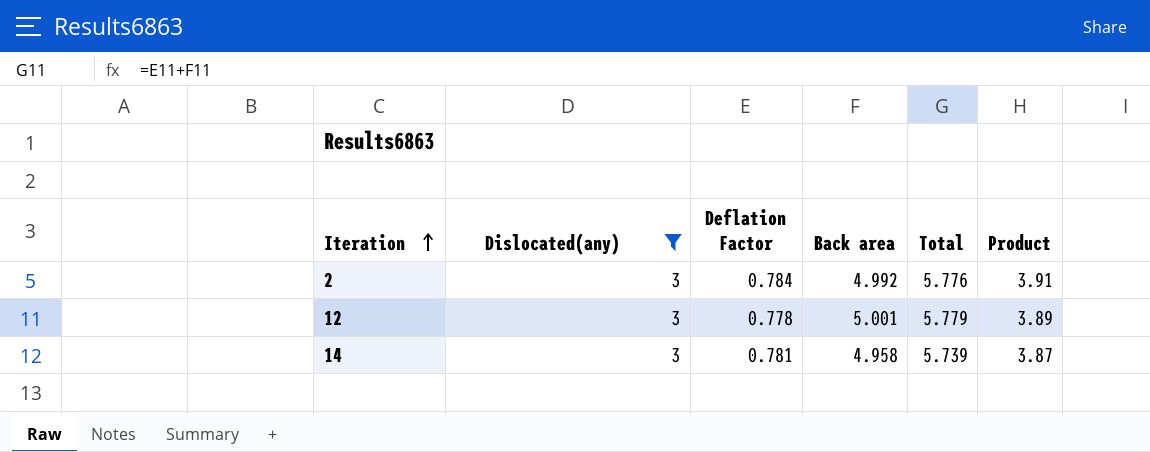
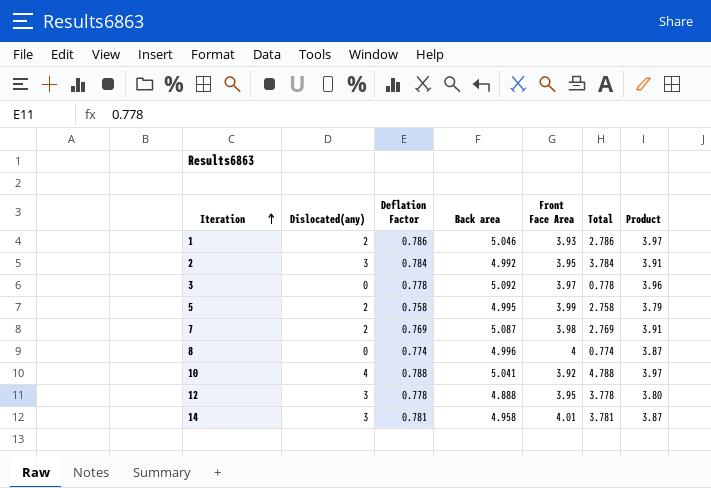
filter: Dislocated(any) = 3 -> none
column Front Face Area | position: none -> 5
column Total | formula: [Deflation Factor] + [Back area] -> [Dislocated(any)] + [Deflation Factor]
12 | Back area: 5.001 -> 4.888
12 | Product: 3.89 -> 3.80

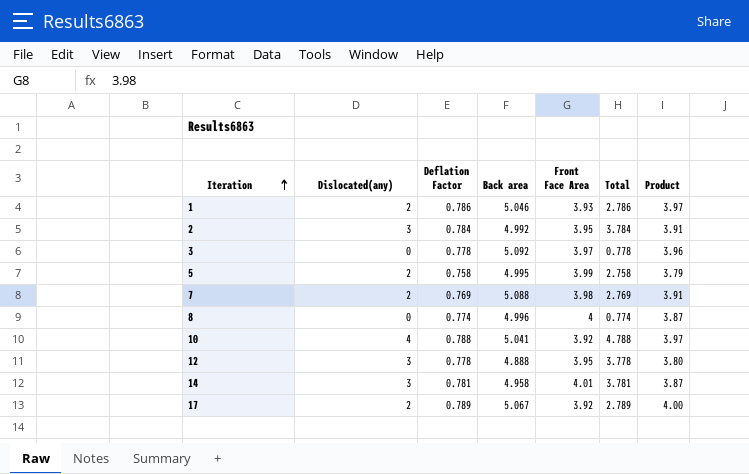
7 | Back area: 5.087 -> 5.088
row 17: none -> 2 | 0.789 | 5.067 | 3.92 | 2.789 | 4.00

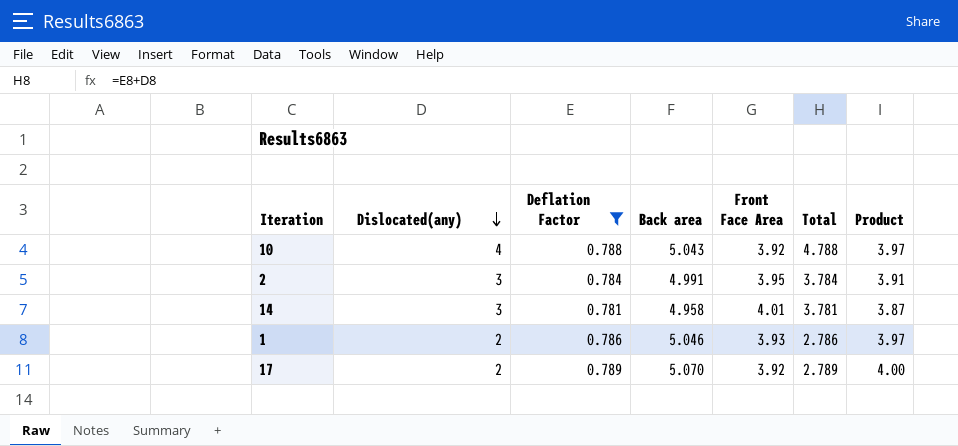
filter: none -> Deflation Factor >= 0.781
row order: Iteration ascending -> Dislocated(any) descending
10 | Back area: 5.041 -> 5.043
2 | Back area: 4.992 -> 4.991
17 | Back area: 5.067 -> 5.070

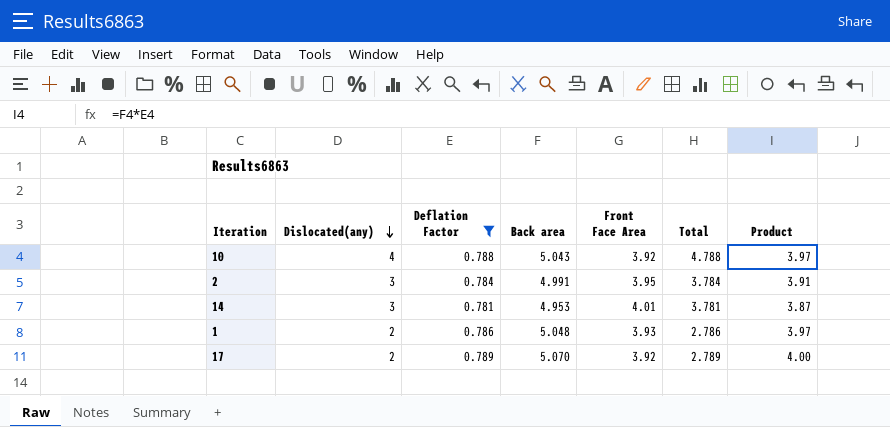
14 | Back area: 4.958 -> 4.953
1 | Back area: 5.046 -> 5.048

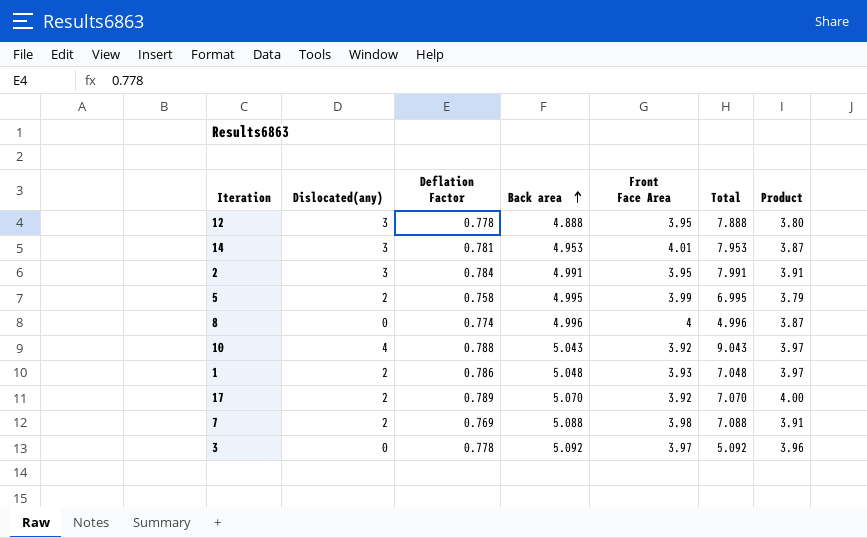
filter: Deflation Factor >= 0.781 -> none
row order: Dislocated(any) descending -> Back area ascending
column Total | formula: [Dislocated(any)] + [Deflation Factor] -> [Dislocated(any)] + [Back area]

